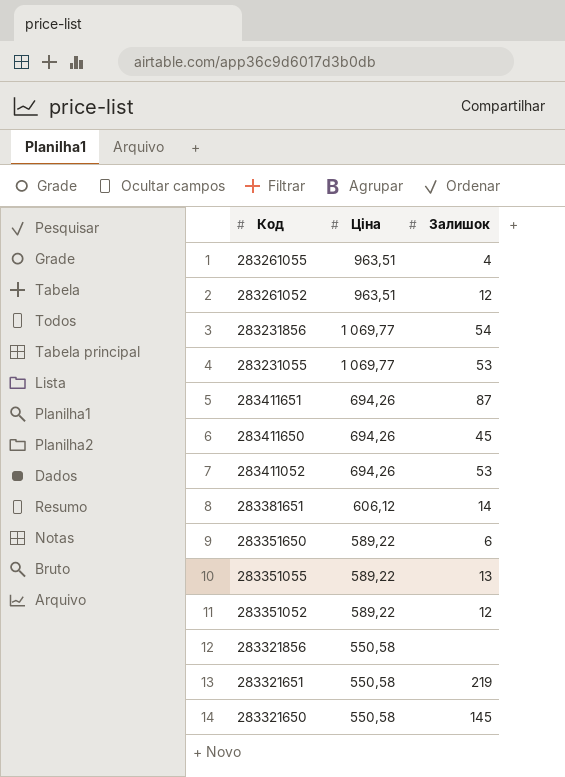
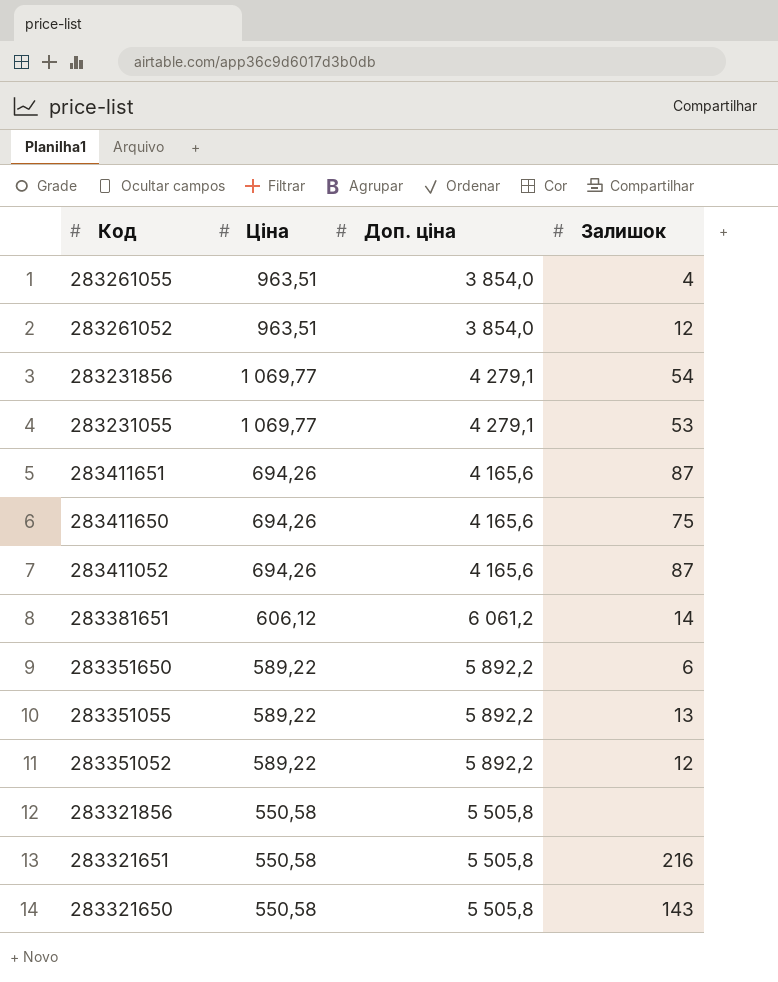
column Доп. ціна | position: none -> 3
283411650 | Залишок: 45 -> 75
283411052 | Залишок: 53 -> 87
283321651 | Залишок: 219 -> 216
283321650 | Залишок: 145 -> 143

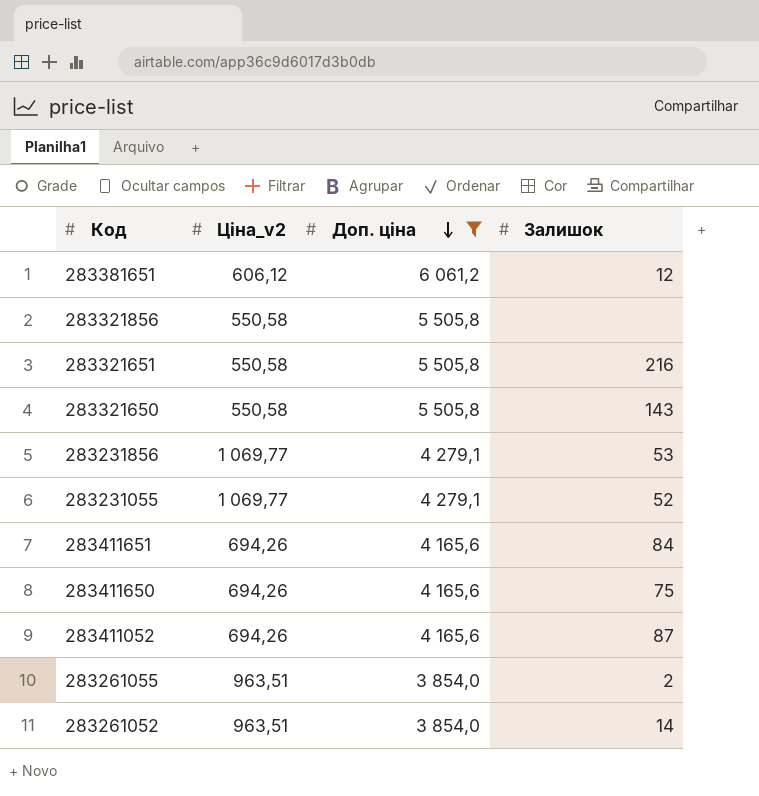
filter: none -> Доп. ціна != 5 892,2
row order: none -> Доп. ціна descending
column name: Ціна -> Ціна_v2
283381651 | Залишок: 14 -> 12
283231856 | Залишок: 54 -> 53
283231055 | Залишок: 53 -> 52
283411651 | Залишок: 87 -> 84
283261055 | Залишок: 4 -> 2
283261052 | Залишок: 12 -> 14

